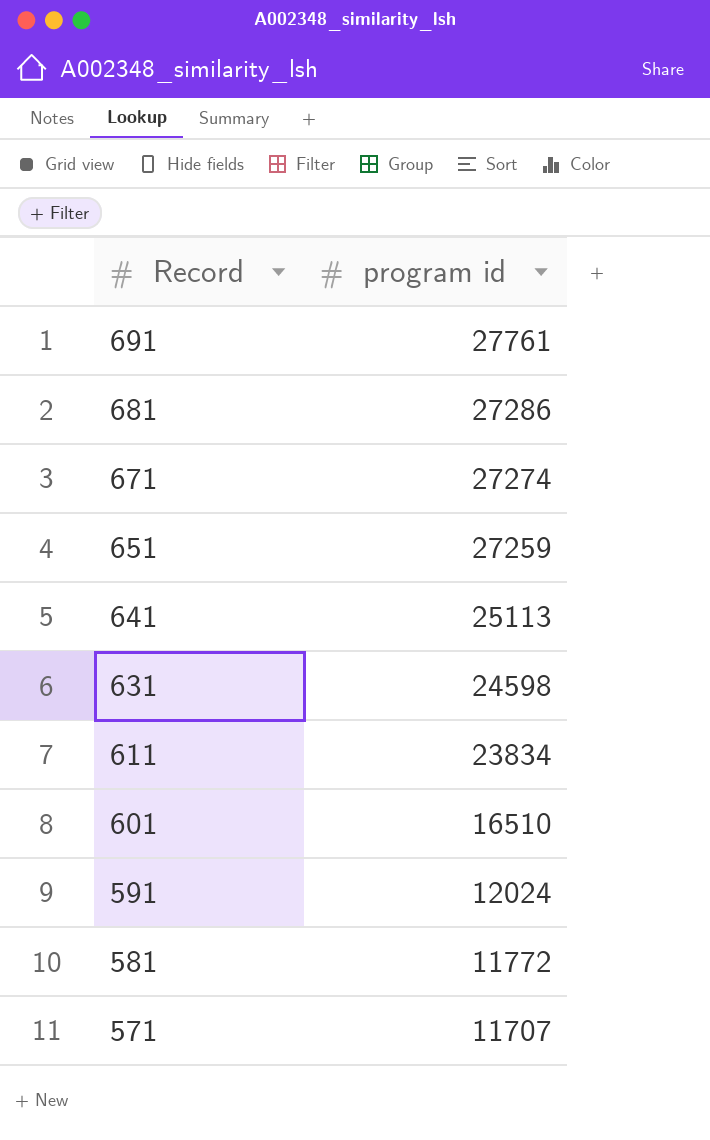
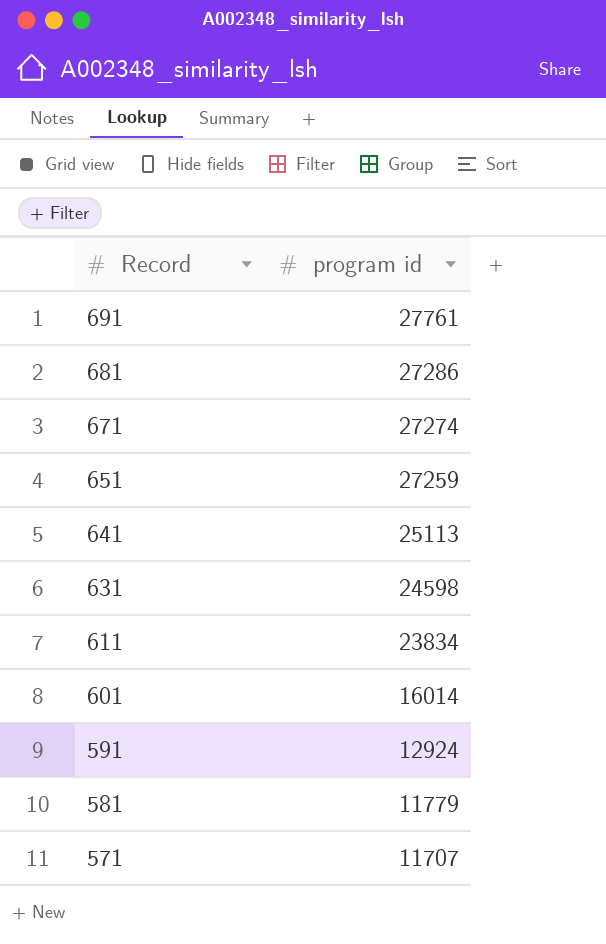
601 | program id: 16510 -> 16014
591 | program id: 12024 -> 12924
581 | program id: 11772 -> 11779

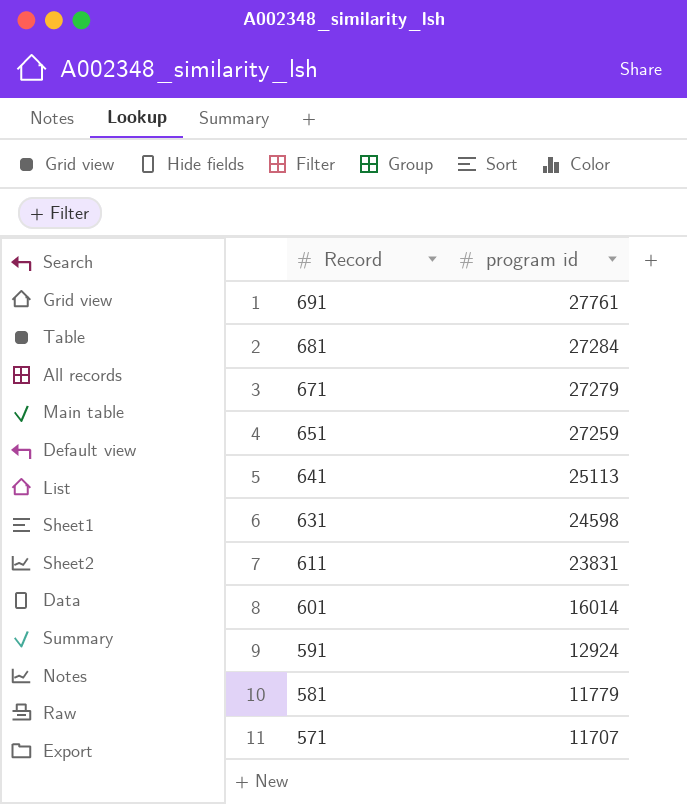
681 | program id: 27286 -> 27284
671 | program id: 27274 -> 27279
611 | program id: 23834 -> 23831

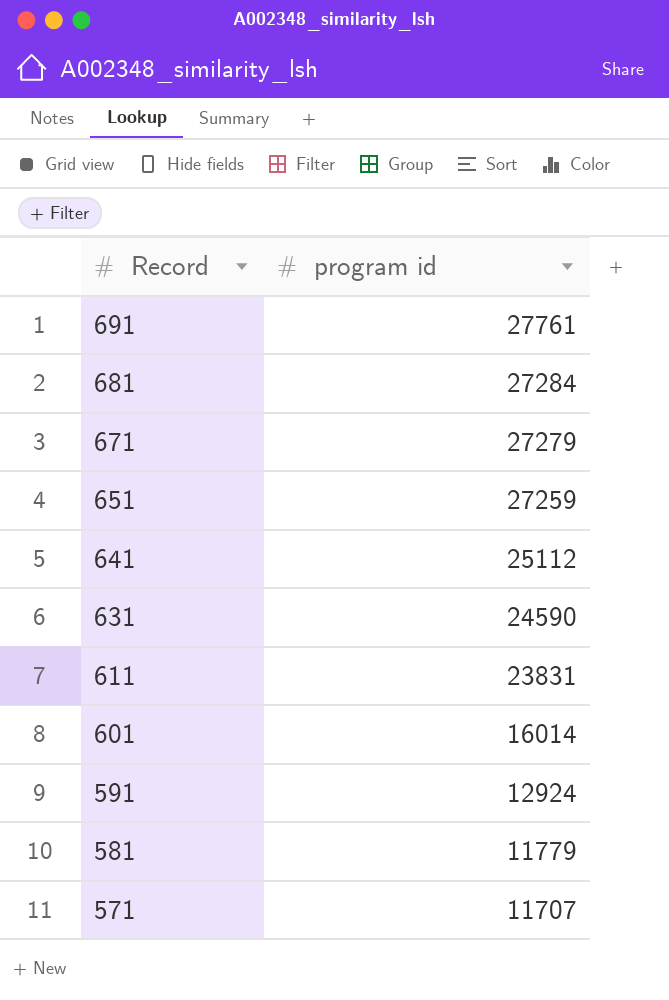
641 | program id: 25113 -> 25112
631 | program id: 24598 -> 24590

